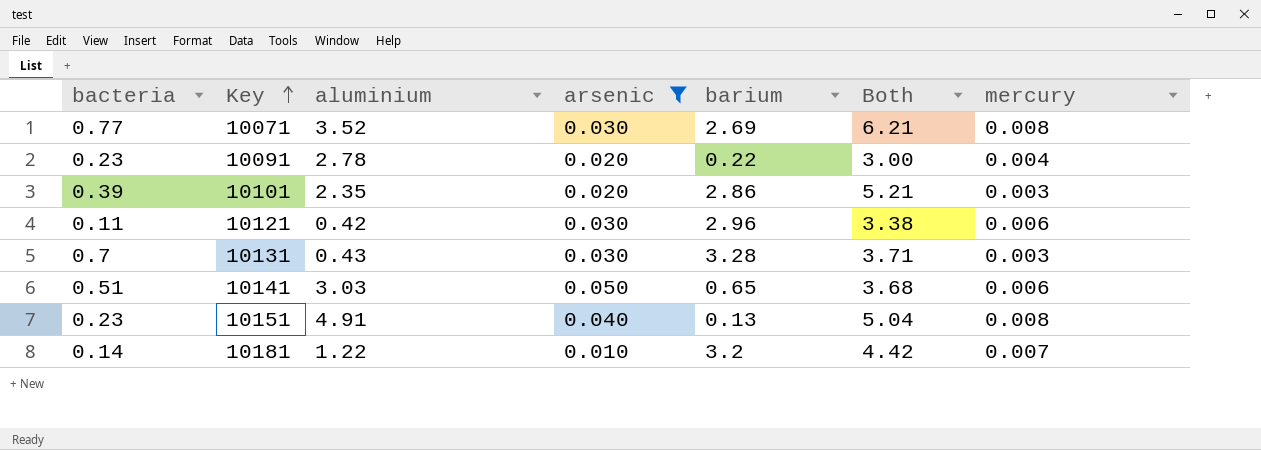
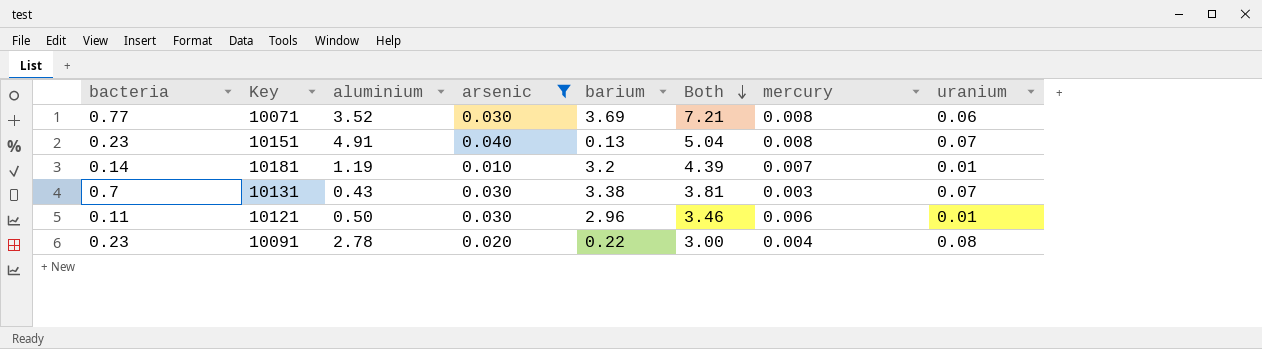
row order: Key ascending -> Both descending
column uranium | position: none -> 8
row 10101: 0.39 | 2.35 | 0.020 | 2.86 | 5.21 | 0.003 -> none
row 10141: 0.51 | 3.03 | 0.050 | 0.65 | 3.68 | 0.006 -> none
10071 | barium: 2.69 -> 3.69
10071 | Both: 6.21 -> 7.21
10181 | aluminium: 1.22 -> 1.19
10181 | Both: 4.42 -> 4.39
10131 | barium: 3.28 -> 3.38
10131 | Both: 3.71 -> 3.81
10121 | aluminium: 0.42 -> 0.50
10121 | Both: 3.38 -> 3.46

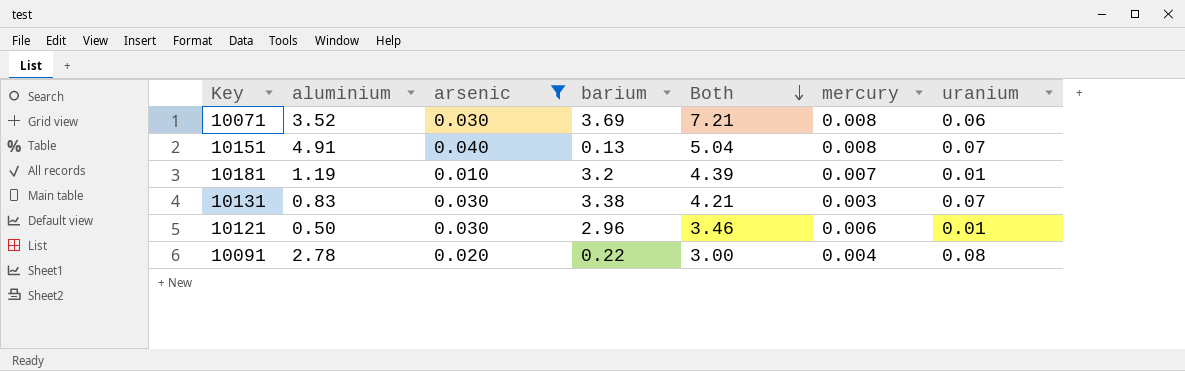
column bacteria | position: 1 -> none
10131 | aluminium: 0.43 -> 0.83
10131 | Both: 3.81 -> 4.21

